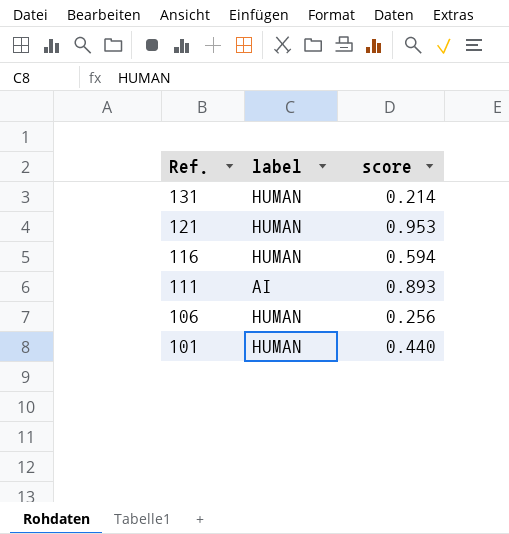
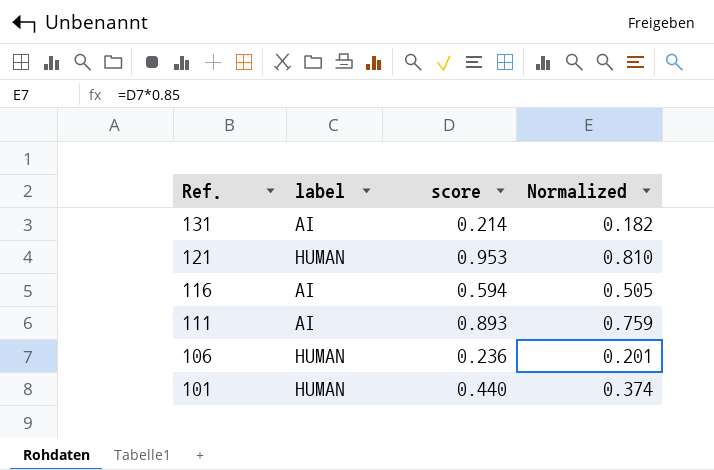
column Normalized | formula: none -> [score] * 0.85
131 | label: HUMAN -> AI
116 | label: HUMAN -> AI
106 | score: 0.256 -> 0.236

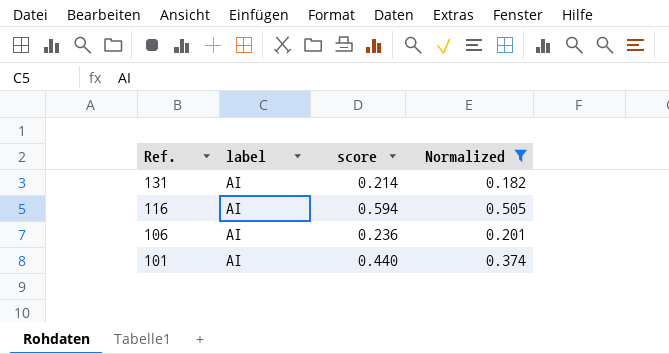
filter: none -> Normalized <= 0.505
106 | label: HUMAN -> AI
101 | label: HUMAN -> AI

